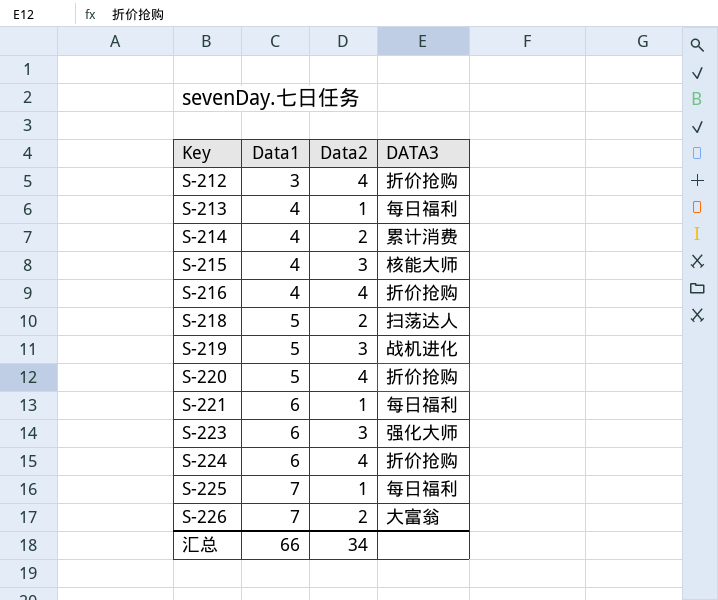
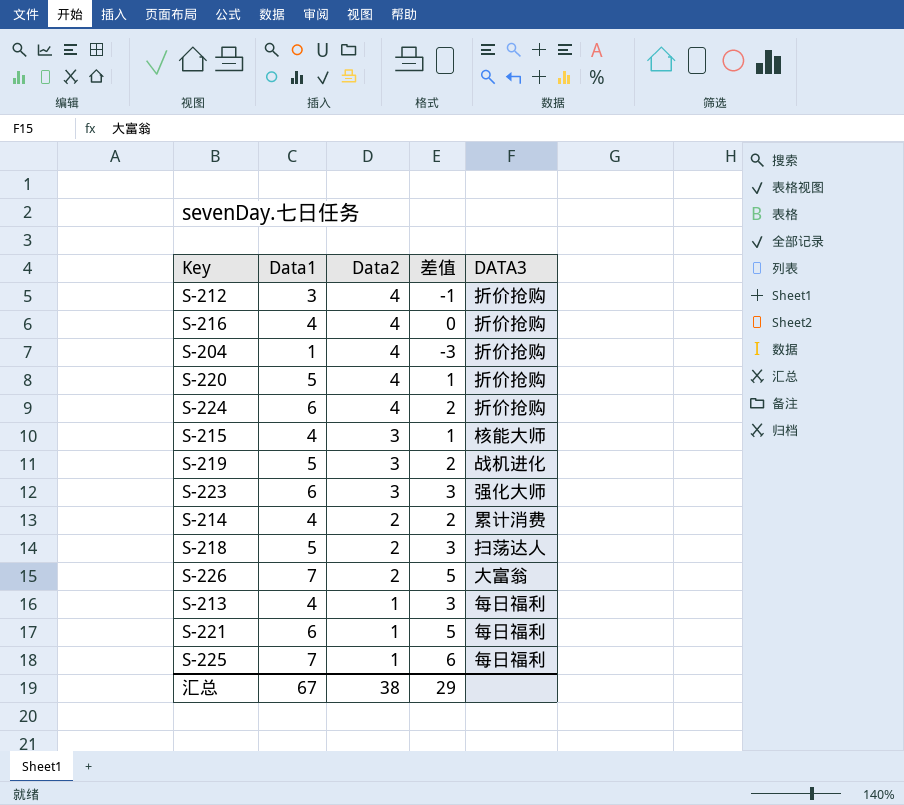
row order: Key ascending -> Data2 descending
column 差值 | formula: none -> [Data1] - [Data2]
row S-204: none -> 1 | 4 | -3 | 折价抢购
汇总 | Data1: 66 -> 67
汇总 | Data2: 34 -> 38

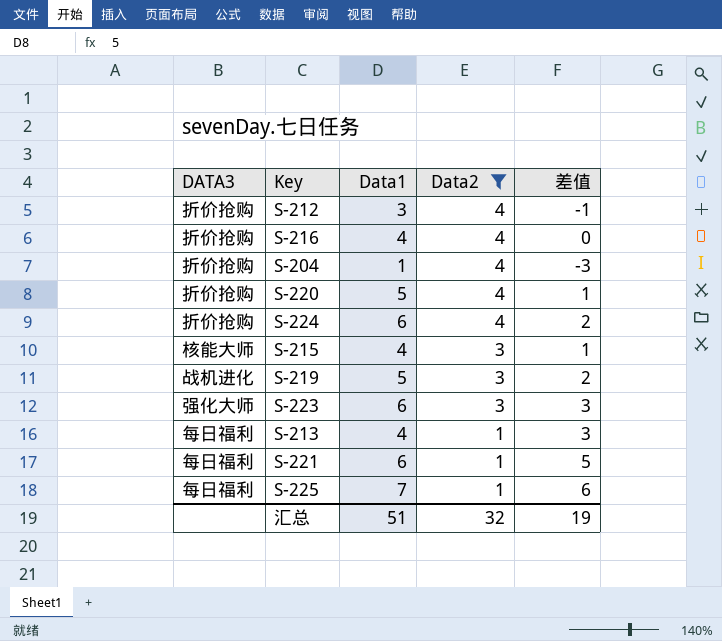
filter: none -> Data2 != 2
column DATA3 | position: 5 -> 1
汇总 | Data1: 67 -> 51
汇总 | Data2: 38 -> 32
汇总 | 差值: 29 -> 19

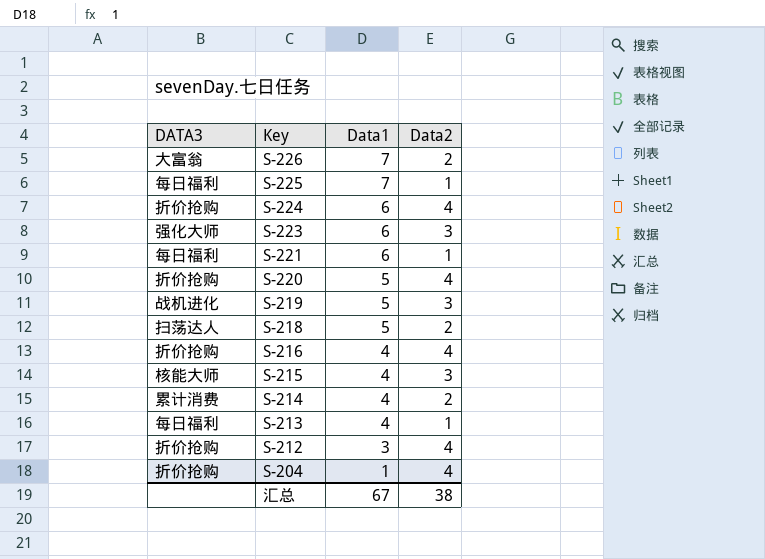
filter: Data2 != 2 -> none
row order: Data2 descending -> Key descending
column 差值 | formula: [Data1] - [Data2] -> none
汇总 | Data1: 51 -> 67
汇总 | Data2: 32 -> 38

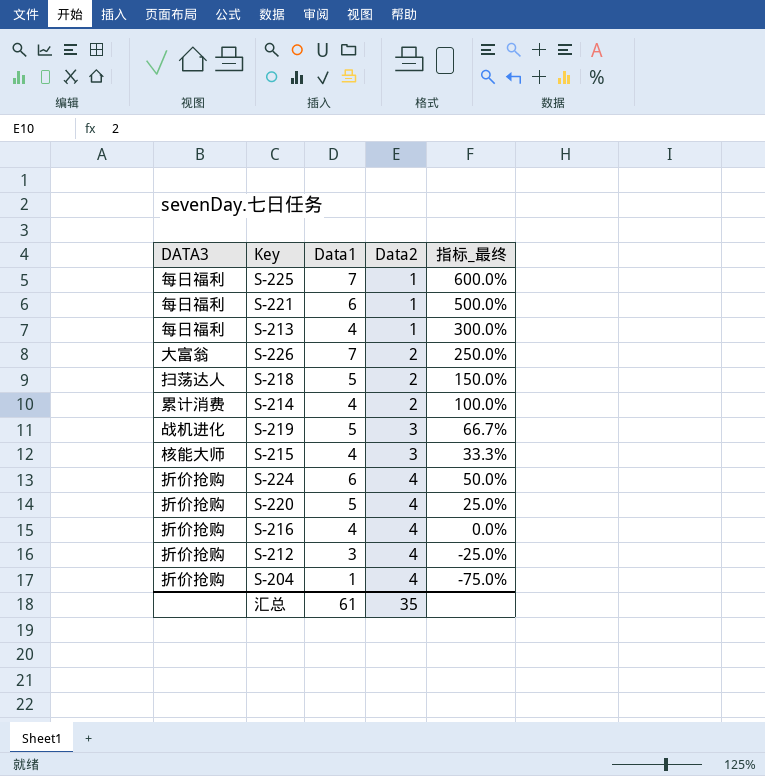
row order: Key descending -> Data2 ascending
column 指标_最终 | formula: none -> ([Data1] - [Data2]) / [Data2]
row S-223: 强化大师 | 6 | 3 -> none
汇总 | Data1: 67 -> 61
汇总 | Data2: 38 -> 35

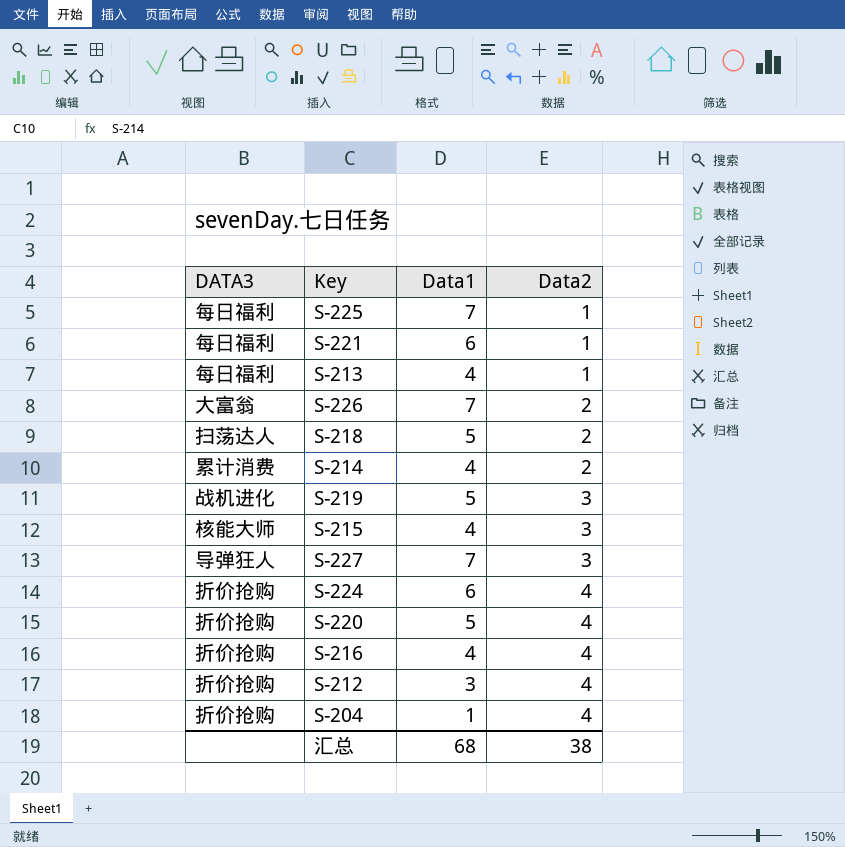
column 指标_最终 | formula: ([Data1] - [Data2]) / [Data2] -> none
row S-227: none -> 导弹狂人 | 7 | 3
汇总 | Data1: 61 -> 68
汇总 | Data2: 35 -> 38

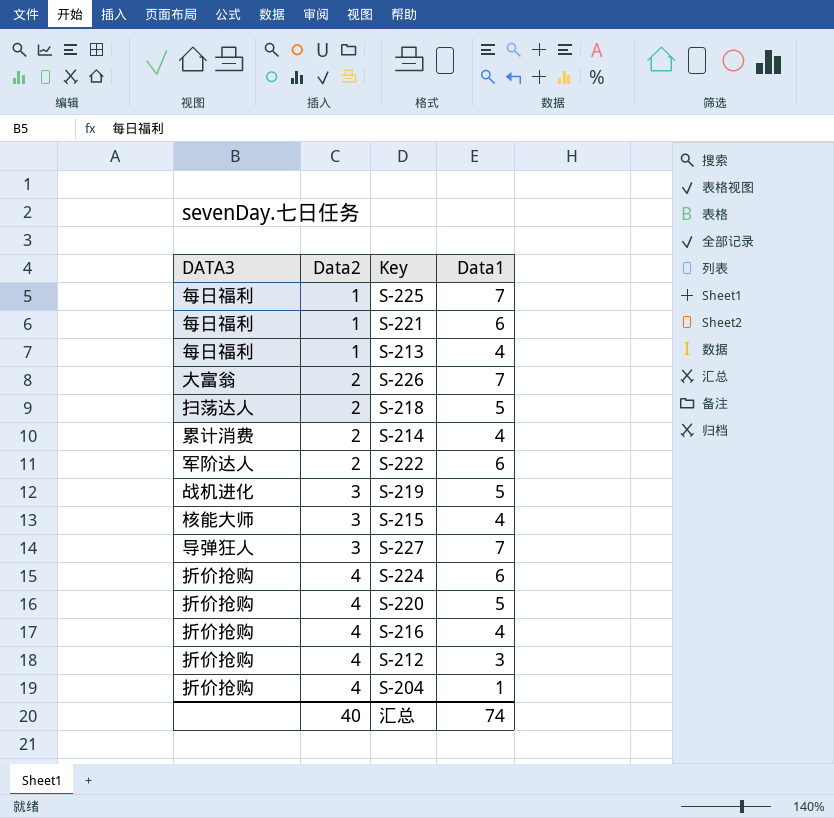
column Data2 | position: 4 -> 2
row S-222: none -> 军阶达人 | 2 | 6
汇总 | Data2: 38 -> 40
汇总 | Data1: 68 -> 74

